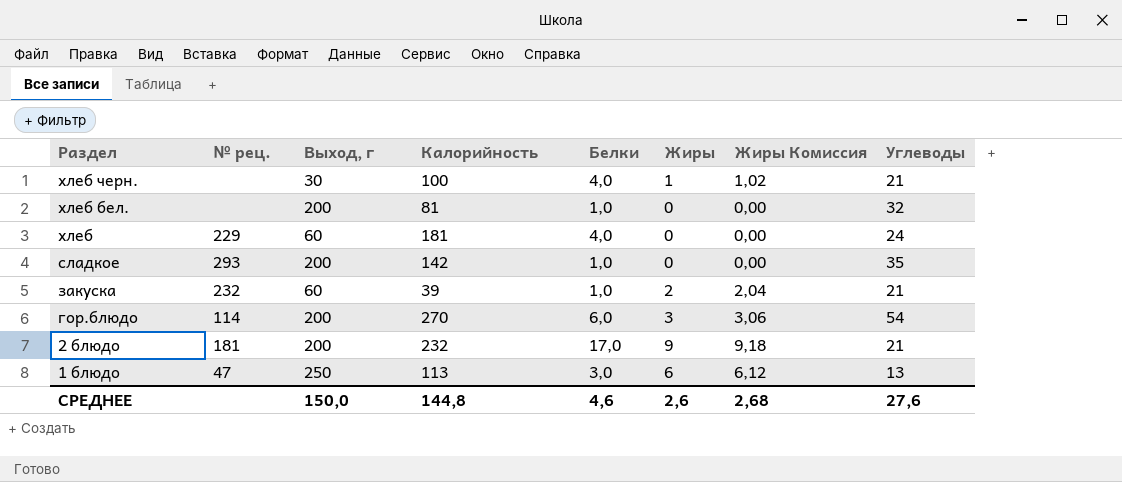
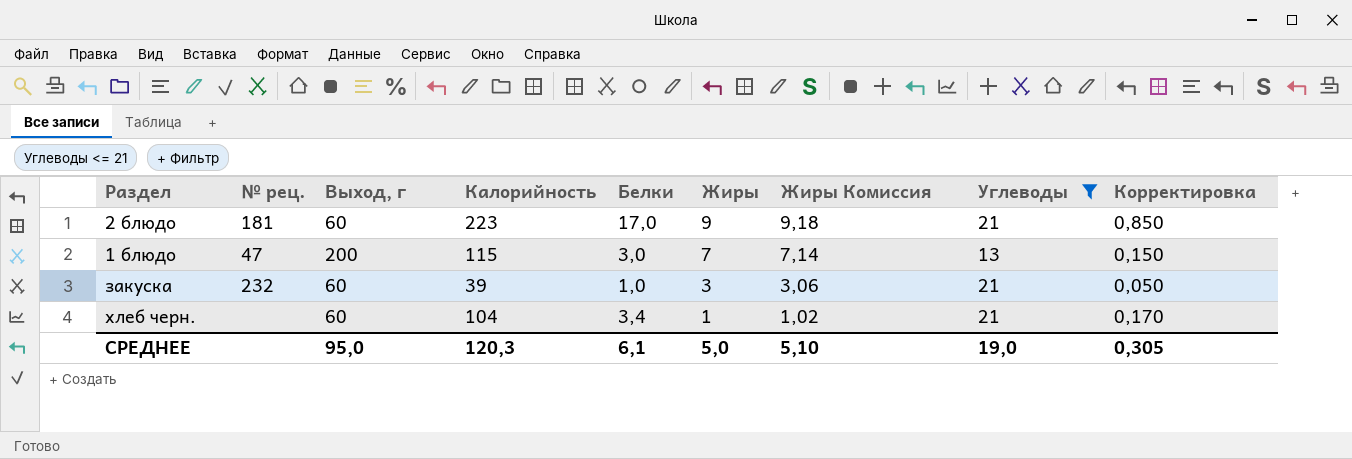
filter: none -> Углеводы <= 21
row order: Раздел descending -> Жиры descending
column Корректировка | formula: none -> [Белки] * 0,05
2 блюдо | Выход, г: 200 -> 60
2 блюдо | Калорийность: 232 -> 223
1 блюдо | Выход, г: 250 -> 200
1 блюдо | Калорийность: 113 -> 115
1 блюдо | Жиры: 6 -> 7
1 блюдо | Жиры Комиссия: 6,12 -> 7,14
закуска | Жиры: 2 -> 3
закуска | Жиры Комиссия: 2,04 -> 3,06
хлеб черн. | Выход, г: 30 -> 60
хлеб черн. | Калорийность: 100 -> 104
хлеб черн. | Белки: 4,0 -> 3,4
СРЕДНЕЕ | Выход, г: 150,0 -> 95,0
СРЕДНЕЕ | Калорийность: 144,8 -> 120,3
СРЕДНЕЕ | Белки: 4,6 -> 6,1
СРЕДНЕЕ | Жиры: 2,6 -> 5,0
СРЕДНЕЕ | Жиры Комиссия: 2,68 -> 5,10
СРЕДНЕЕ | Углеводы: 27,6 -> 19,0

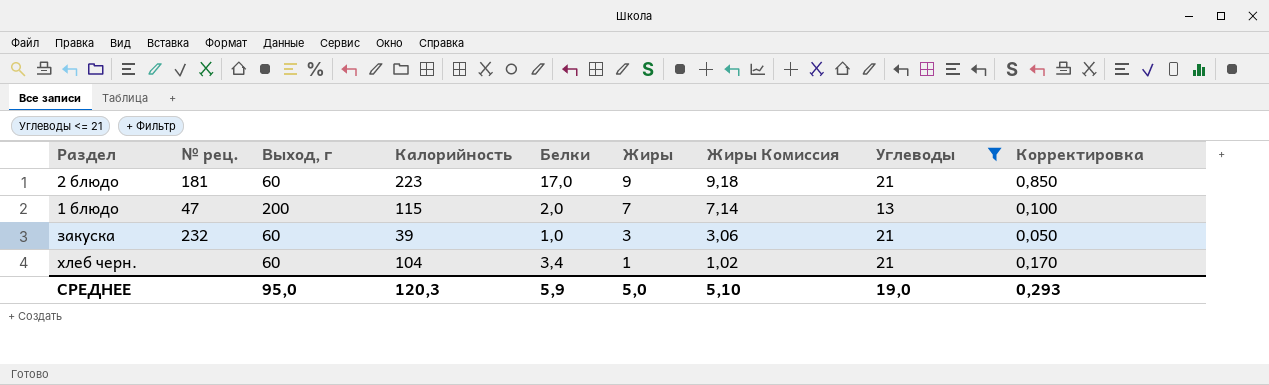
1 блюдо | Белки: 3,0 -> 2,0
1 блюдо | Корректировка: 0,150 -> 0,100
СРЕДНЕЕ | Белки: 6,1 -> 5,9
СРЕДНЕЕ | Корректировка: 0,305 -> 0,293

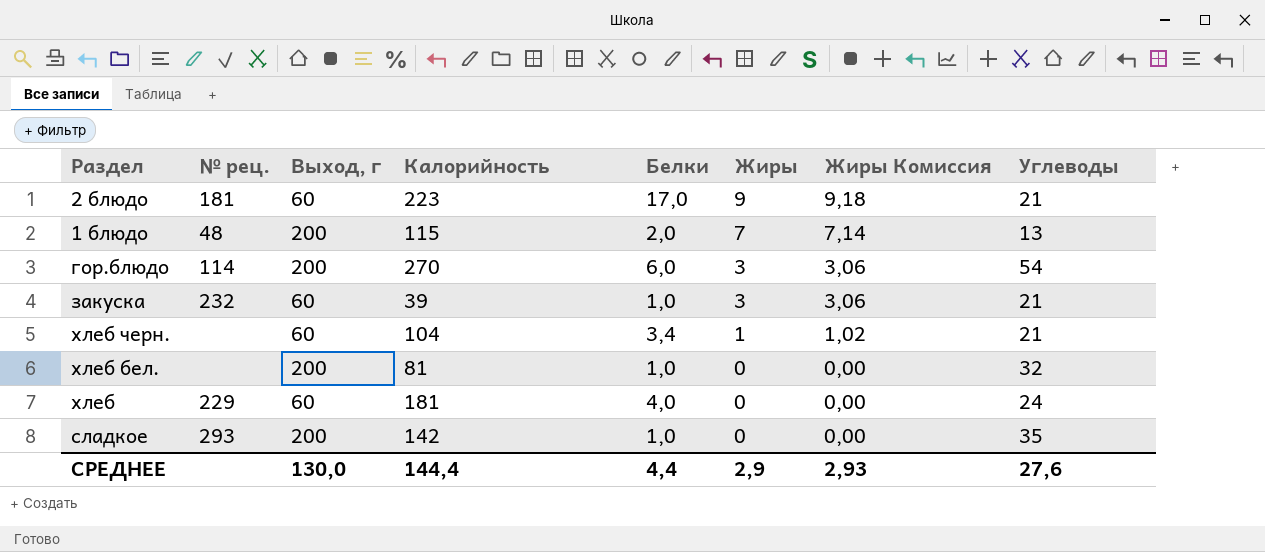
filter: Углеводы <= 21 -> none
column Корректировка | formula: [Белки] * 0,05 -> none
1 блюдо | № рец.: 47 -> 48
СРЕДНЕЕ | Выход, г: 95,0 -> 130,0
СРЕДНЕЕ | Калорийность: 120,3 -> 144,4
СРЕДНЕЕ | Белки: 5,9 -> 4,4
СРЕДНЕЕ | Жиры: 5,0 -> 2,9
СРЕДНЕЕ | Жиры Комиссия: 5,10 -> 2,93
СРЕДНЕЕ | Углеводы: 19,0 -> 27,6

